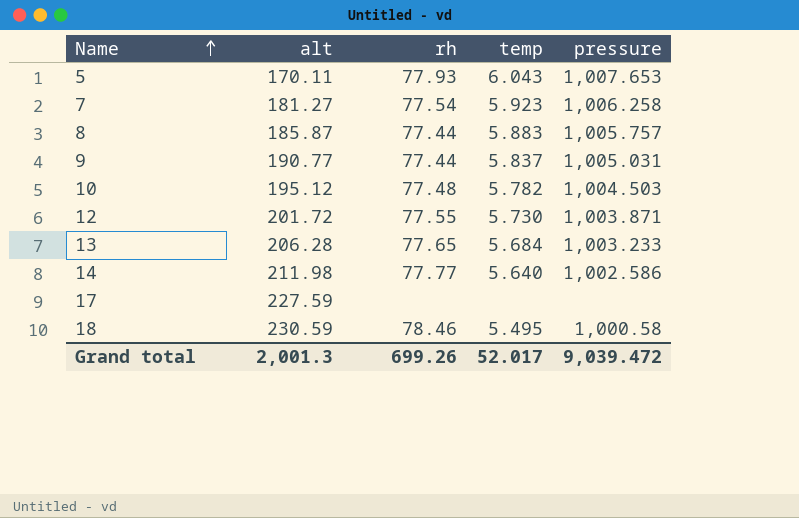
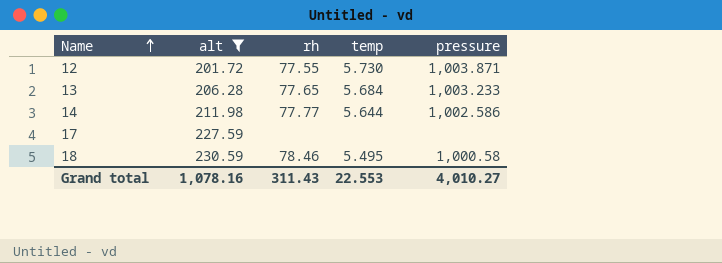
filter: none -> alt >= 201.72
14 | temp: 5.640 -> 5.644
Grand total | alt: 2,001.3 -> 1,078.16
Grand total | rh: 699.26 -> 311.43
Grand total | temp: 52.017 -> 22.553
Grand total | pressure: 9,039.472 -> 4,010.27

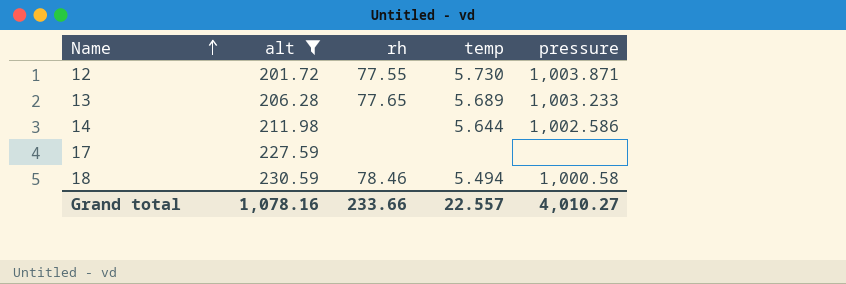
13 | temp: 5.684 -> 5.689
14 | rh: 77.77 -> none
18 | temp: 5.495 -> 5.494
Grand total | rh: 311.43 -> 233.66
Grand total | temp: 22.553 -> 22.557

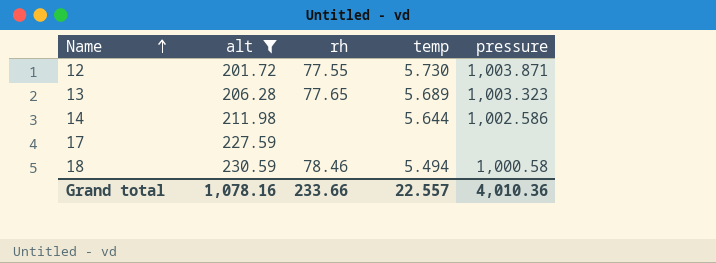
13 | pressure: 1,003.233 -> 1,003.323
Grand total | pressure: 4,010.27 -> 4,010.36

